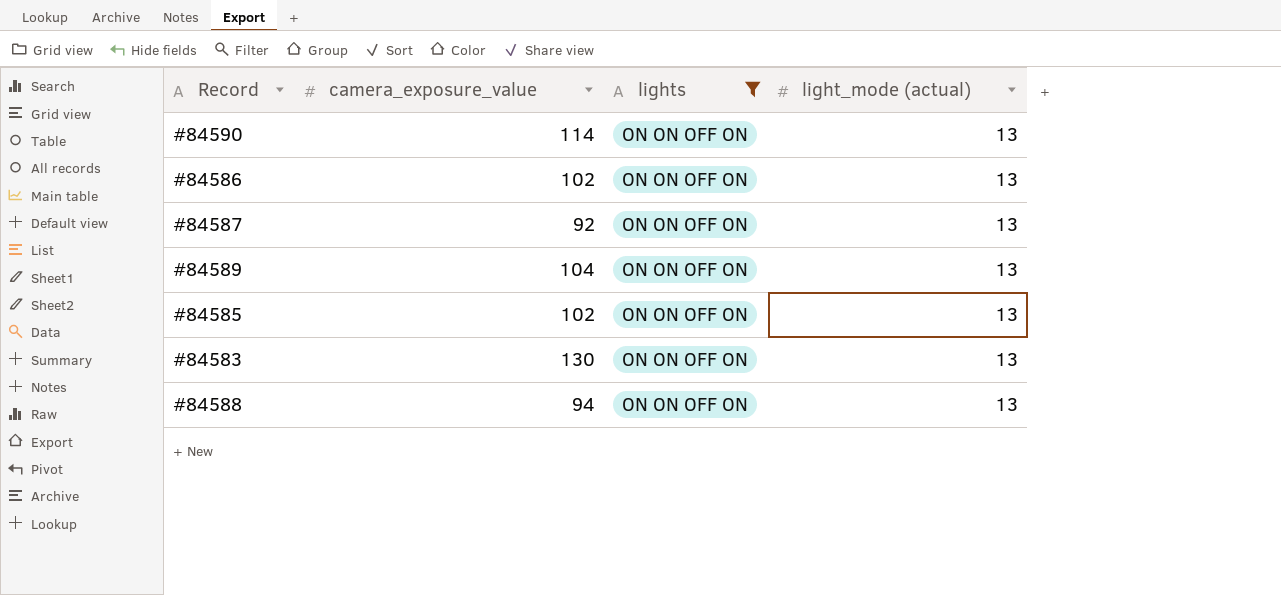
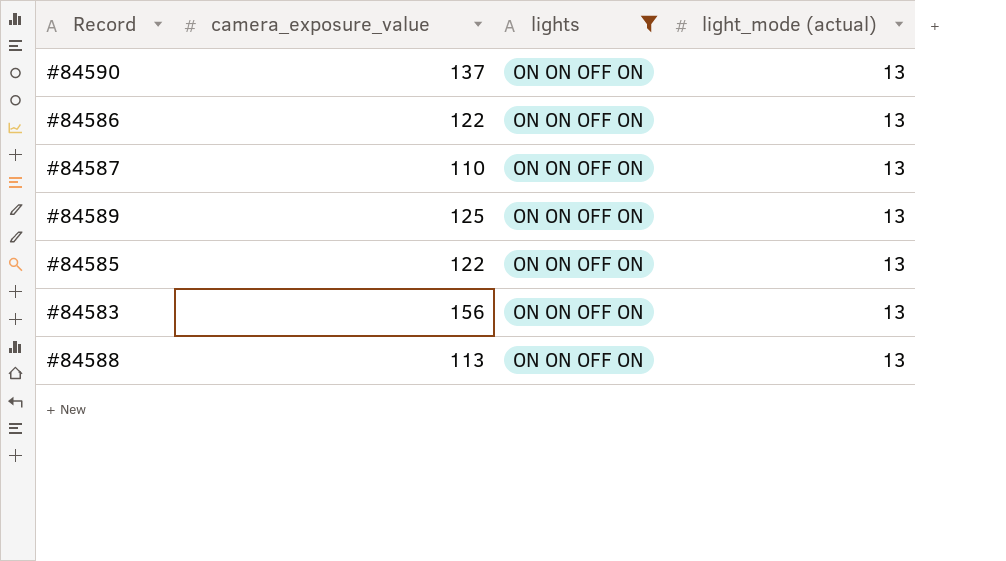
#84590 | camera_exposure_value: 114 -> 137
#84586 | camera_exposure_value: 102 -> 122
#84587 | camera_exposure_value: 92 -> 110
#84589 | camera_exposure_value: 104 -> 125
#84585 | camera_exposure_value: 102 -> 122
#84583 | camera_exposure_value: 130 -> 156
#84588 | camera_exposure_value: 94 -> 113

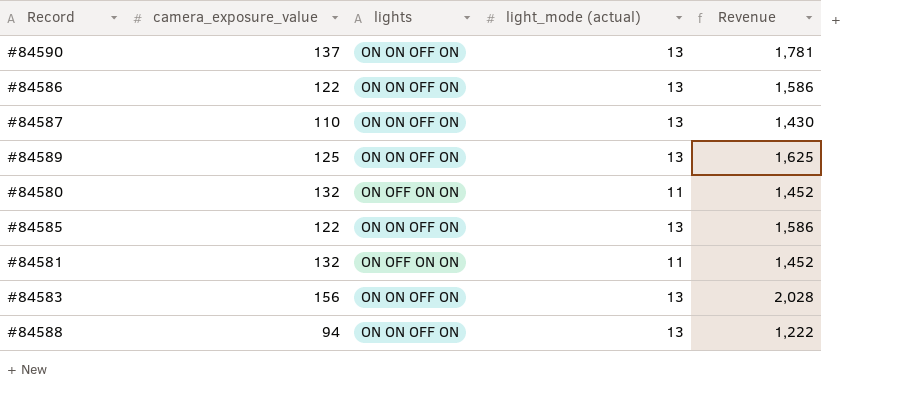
filter: lights = ON ON OFF ON -> none
column Revenue | formula: none -> [camera_exposure_value] * [light_mode (actual)]
#84588 | camera_exposure_value: 113 -> 94

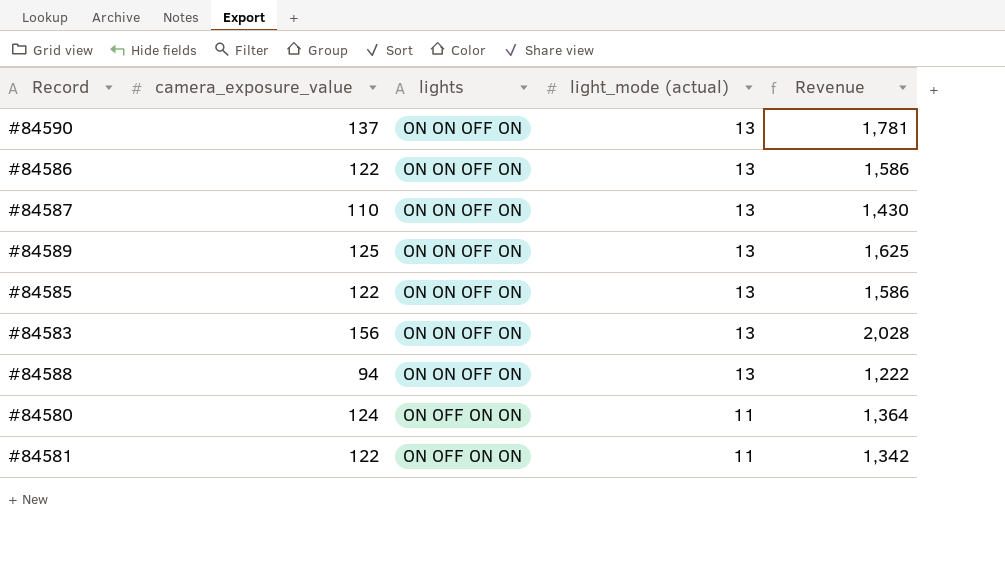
row order: none -> lights descending
#84580 | camera_exposure_value: 132 -> 124
#84580 | Revenue: 1,452 -> 1,364
#84581 | camera_exposure_value: 132 -> 122
#84581 | Revenue: 1,452 -> 1,342

